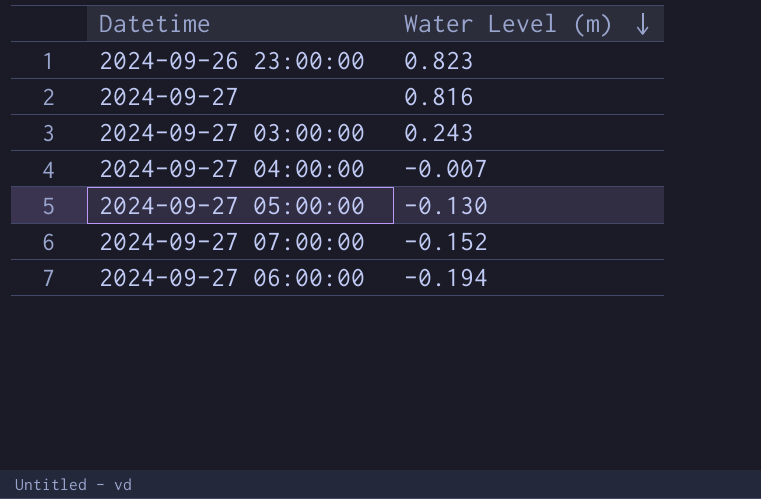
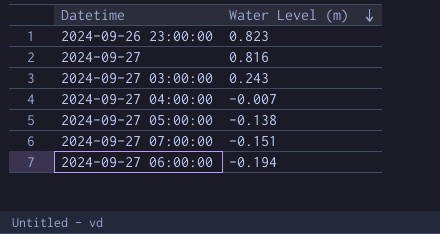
2024-09-27 05:00:00 | Water Level (m): -0.130 -> -0.138
2024-09-27 07:00:00 | Water Level (m): -0.152 -> -0.151

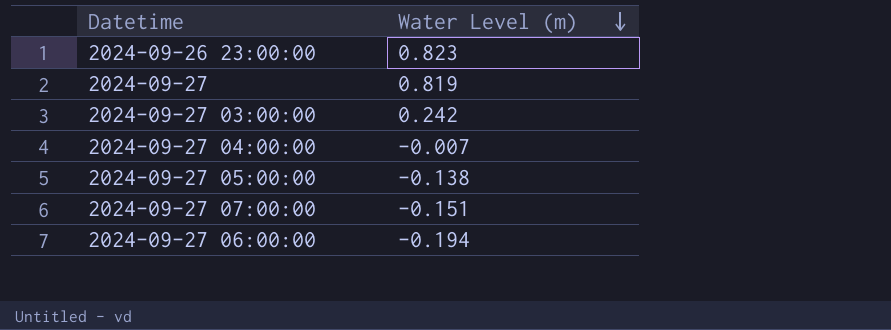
2024-09-27 | Water Level (m): 0.816 -> 0.819
2024-09-27 03:00:00 | Water Level (m): 0.243 -> 0.242

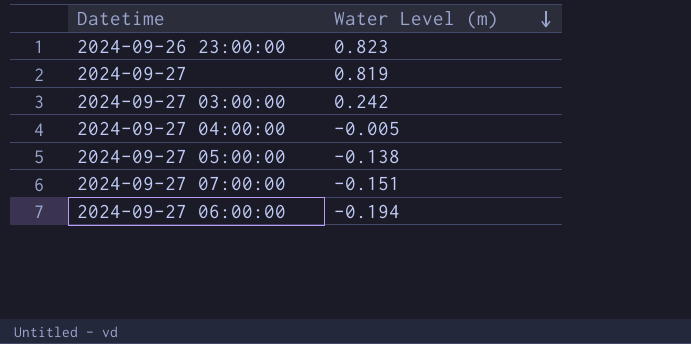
2024-09-27 04:00:00 | Water Level (m): -0.007 -> -0.005

